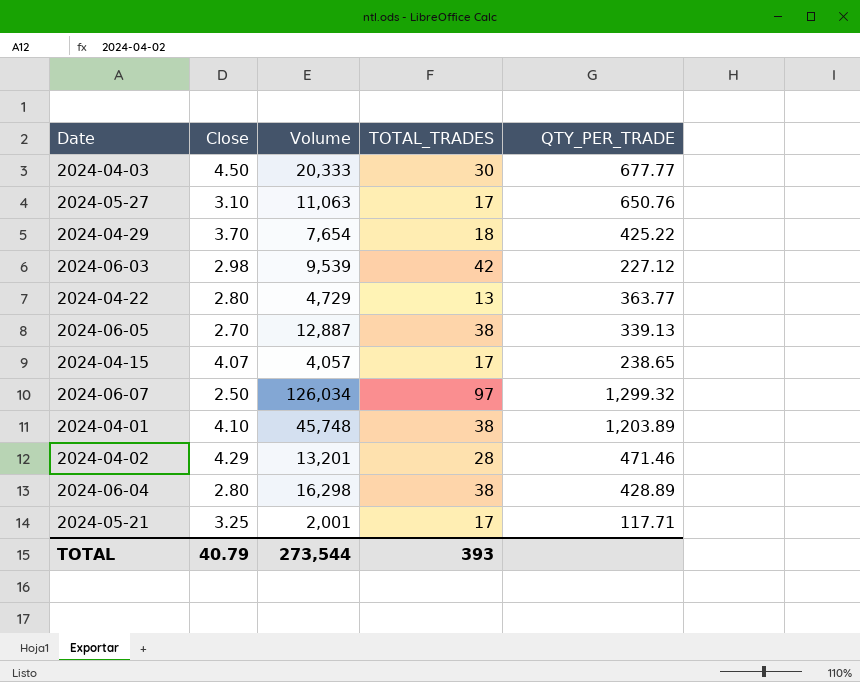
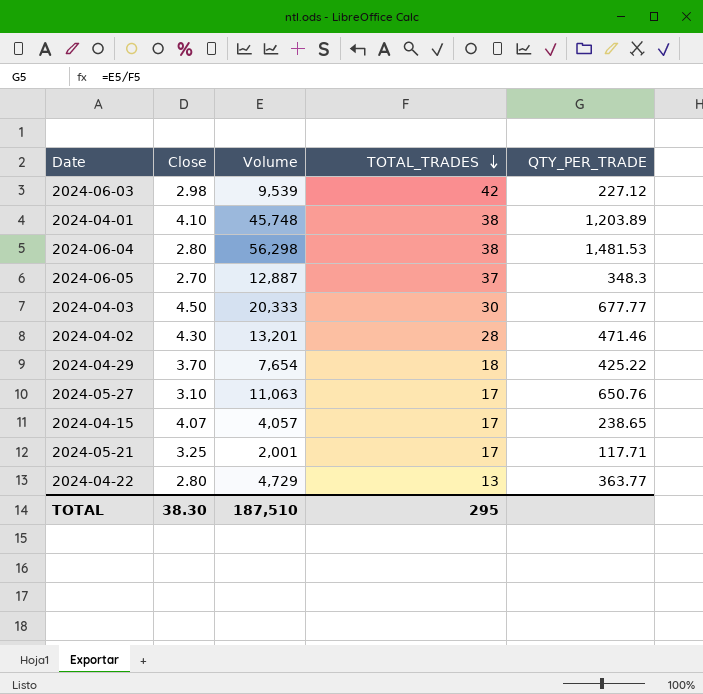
row order: none -> TOTAL_TRADES descending
row 2024-06-07: 2.50 | 126,034 | 97 | 1,299.32 -> none
2024-06-04 | Volume: 16,298 -> 56,298
2024-06-04 | QTY_PER_TRADE: 428.89 -> 1,481.53
2024-06-05 | TOTAL_TRADES: 38 -> 37
2024-06-05 | QTY_PER_TRADE: 339.13 -> 348.3
2024-04-02 | Close: 4.29 -> 4.30
TOTAL | Close: 40.79 -> 38.30
TOTAL | Volume: 273,544 -> 187,510
TOTAL | TOTAL_TRADES: 393 -> 295

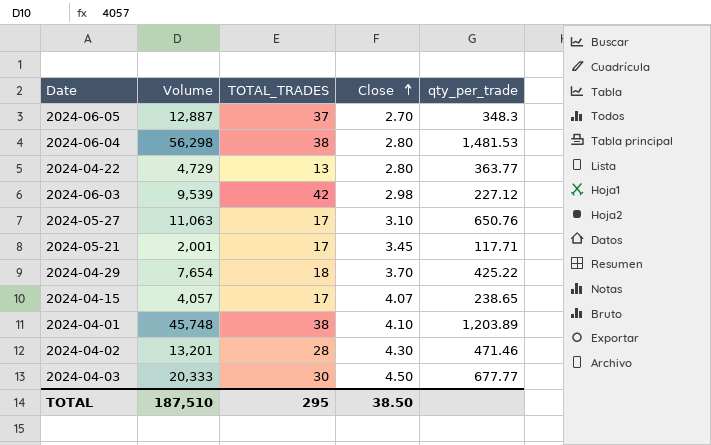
row order: TOTAL_TRADES descending -> Close ascending
column Close | position: 2 -> 4
column name: QTY_PER_TRADE -> qty_per_trade
2024-05-21 | Close: 3.25 -> 3.45
TOTAL | Close: 38.30 -> 38.50

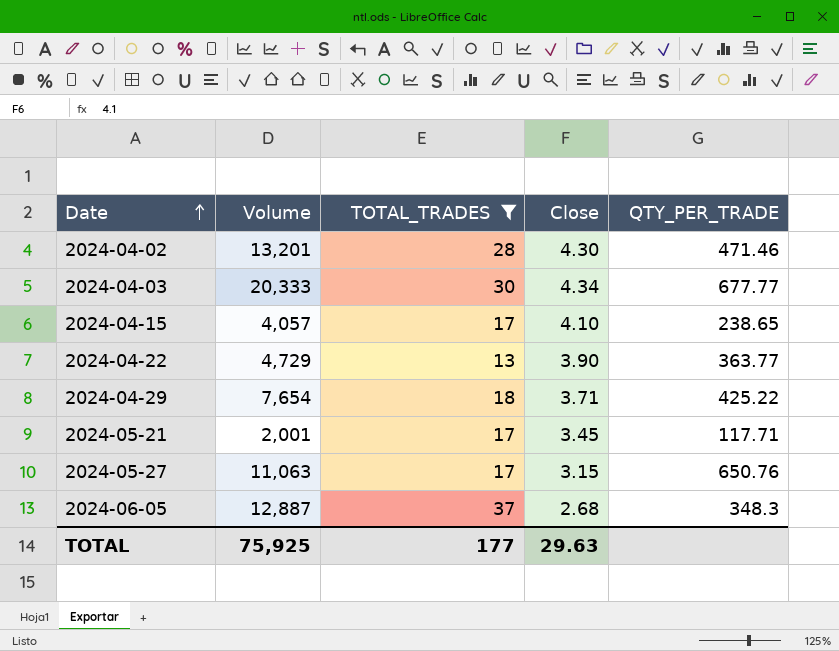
filter: none -> TOTAL_TRADES <= 37
row order: Close ascending -> Date ascending
column name: qty_per_trade -> QTY_PER_TRADE
2024-04-03 | Close: 4.50 -> 4.34
2024-04-15 | Close: 4.07 -> 4.10
2024-04-22 | Close: 2.80 -> 3.90
2024-04-29 | Close: 3.70 -> 3.71
2024-05-27 | Close: 3.10 -> 3.15
2024-06-05 | Close: 2.70 -> 2.68
TOTAL | Volume: 187,510 -> 75,925
TOTAL | TOTAL_TRADES: 295 -> 177
TOTAL | Close: 38.50 -> 29.63

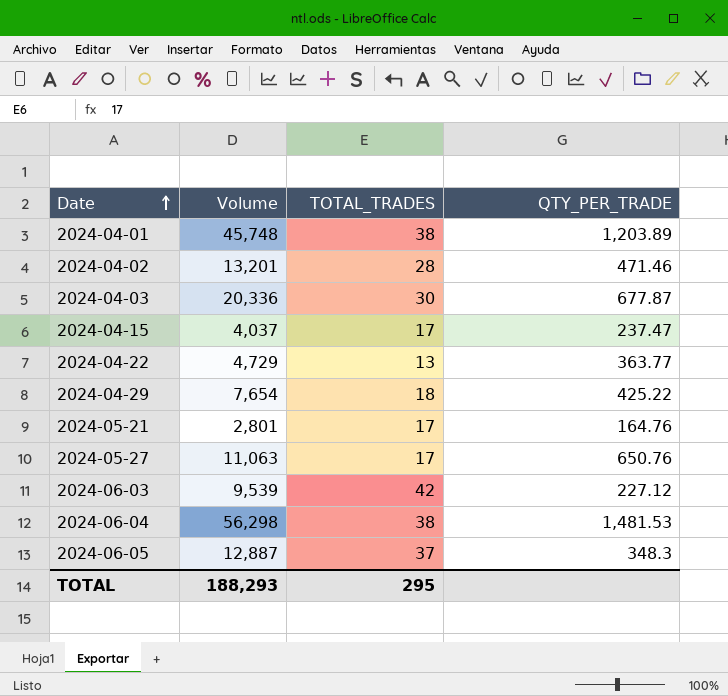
filter: TOTAL_TRADES <= 37 -> none
column Close | position: 4 -> none
2024-04-03 | Volume: 20,333 -> 20,336
2024-04-03 | QTY_PER_TRADE: 677.77 -> 677.87
2024-04-15 | Volume: 4,057 -> 4,037
2024-04-15 | QTY_PER_TRADE: 238.65 -> 237.47
2024-05-21 | Volume: 2,001 -> 2,801
2024-05-21 | QTY_PER_TRADE: 117.71 -> 164.76
TOTAL | Volume: 75,925 -> 188,293
TOTAL | TOTAL_TRADES: 177 -> 295

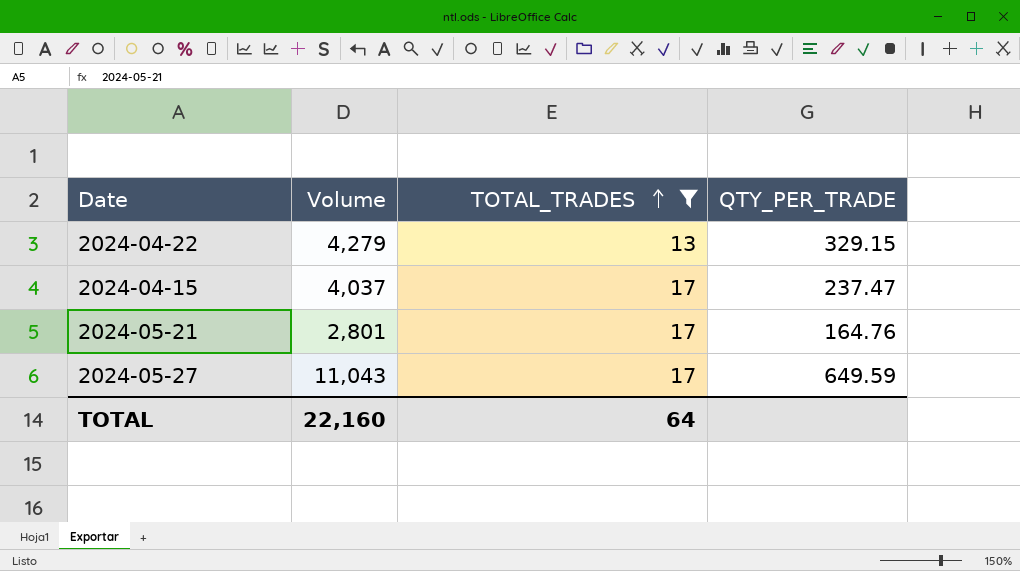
filter: none -> TOTAL_TRADES <= 17
row order: Date ascending -> TOTAL_TRADES ascending
2024-04-22 | Volume: 4,729 -> 4,279
2024-04-22 | QTY_PER_TRADE: 363.77 -> 329.15
2024-05-27 | Volume: 11,063 -> 11,043
2024-05-27 | QTY_PER_TRADE: 650.76 -> 649.59
TOTAL | Volume: 188,293 -> 22,160
TOTAL | TOTAL_TRADES: 295 -> 64

